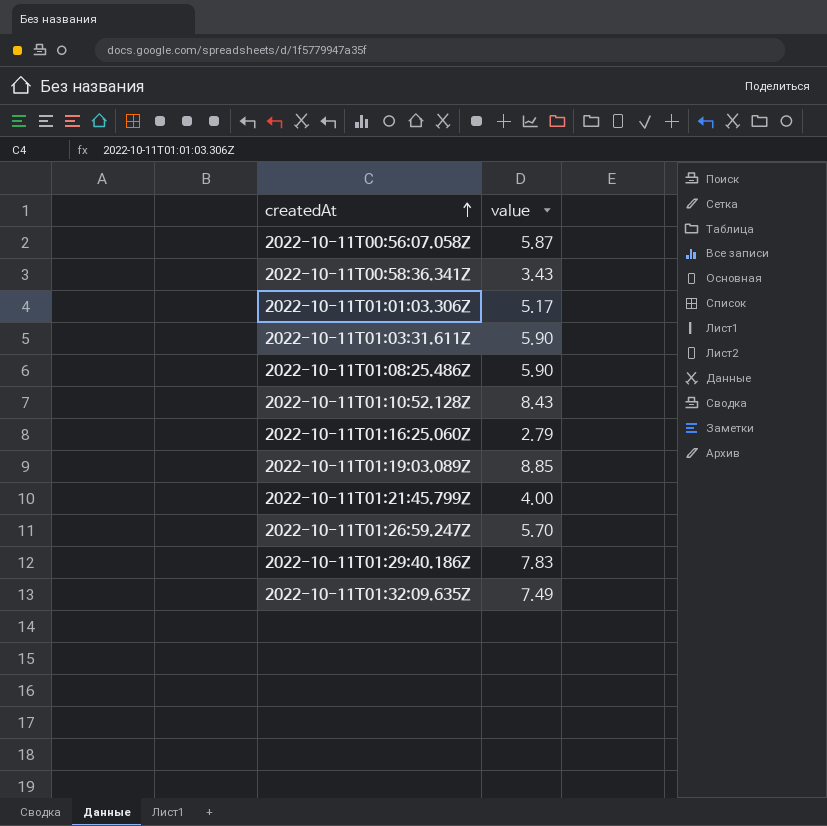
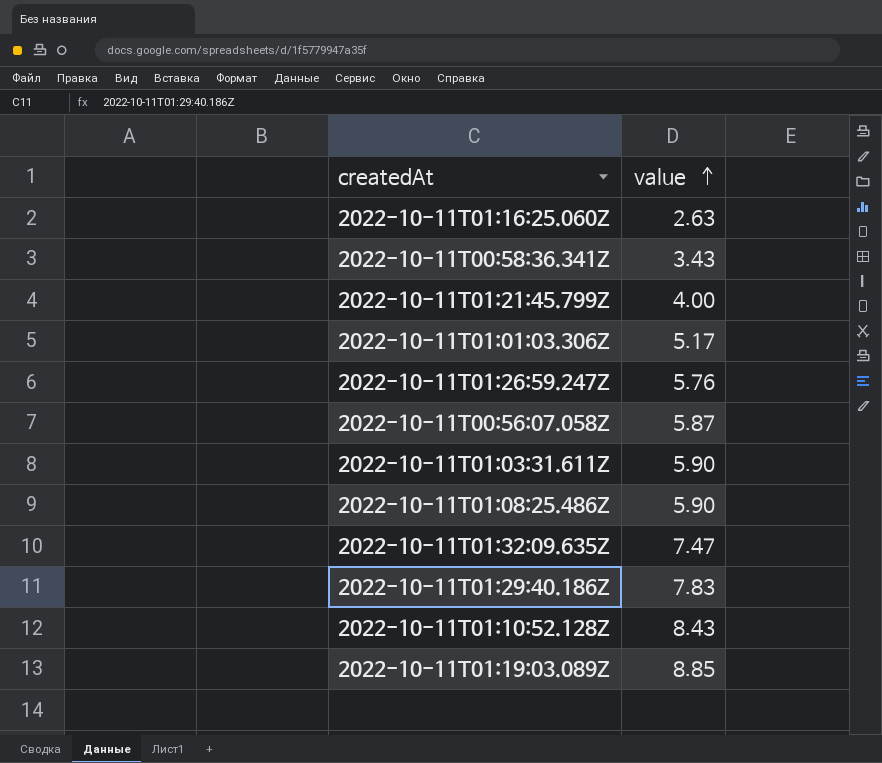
row order: createdAt ascending -> value ascending
2022-10-11T01:16:25.060Z | value: 2.79 -> 2.63
2022-10-11T01:26:59.247Z | value: 5.70 -> 5.76
2022-10-11T01:32:09.635Z | value: 7.49 -> 7.47

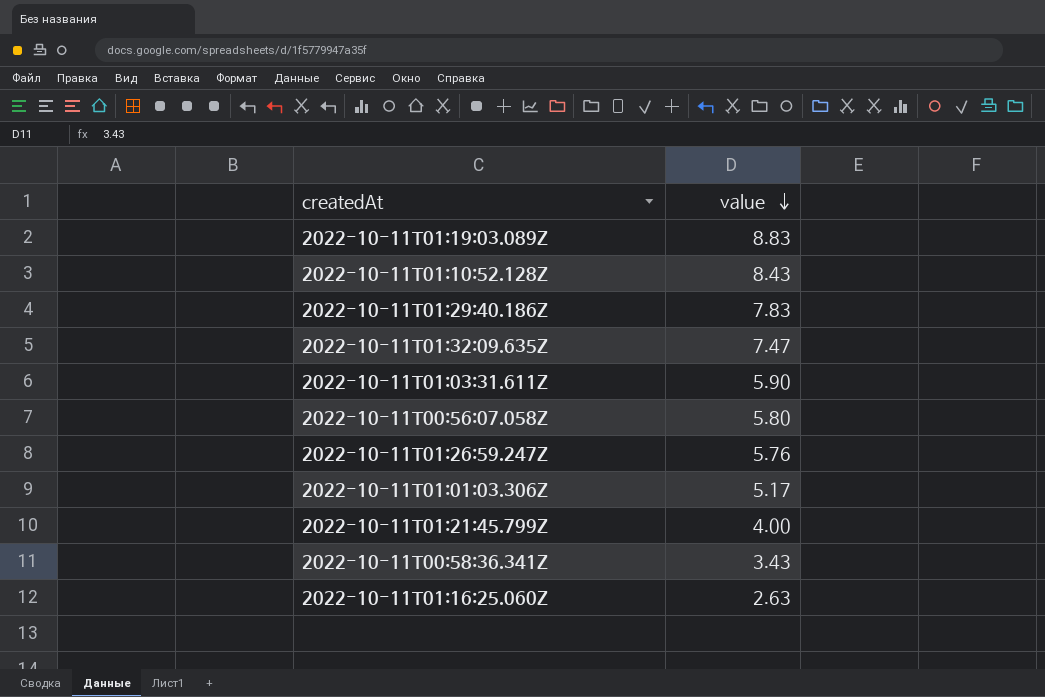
row order: value ascending -> value descending
row 2022-10-11T01:08:25.486Z: 5.90 -> none
2022-10-11T01:19:03.089Z | value: 8.85 -> 8.83
2022-10-11T00:56:07.058Z | value: 5.87 -> 5.80

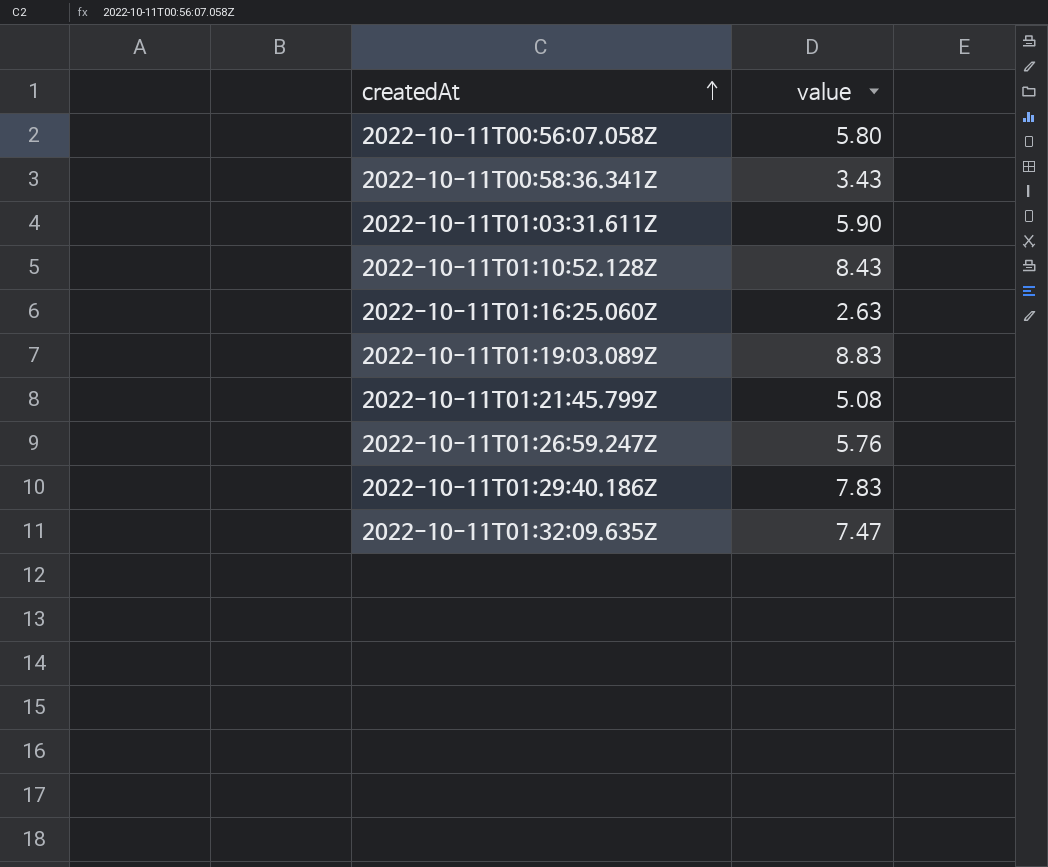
row order: value descending -> createdAt ascending
row 2022-10-11T01:01:03.306Z: 5.17 -> none
2022-10-11T01:21:45.799Z | value: 4.00 -> 5.08

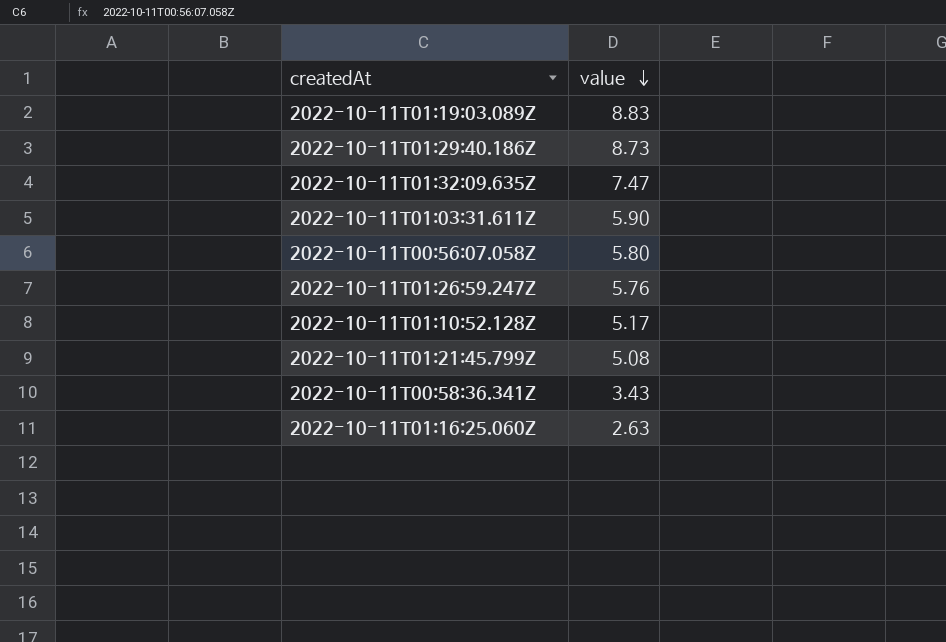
row order: createdAt ascending -> value descending
2022-10-11T01:29:40.186Z | value: 7.83 -> 8.73
2022-10-11T01:10:52.128Z | value: 8.43 -> 5.17

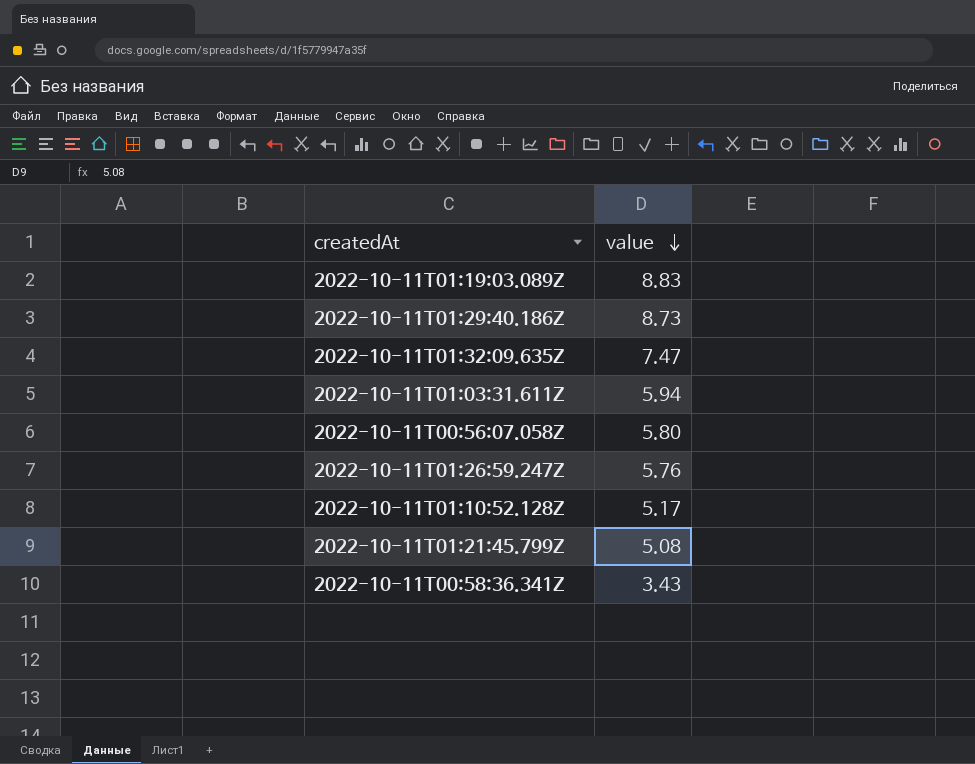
row 2022-10-11T01:16:25.060Z: 2.63 -> none
2022-10-11T01:03:31.611Z | value: 5.90 -> 5.94

